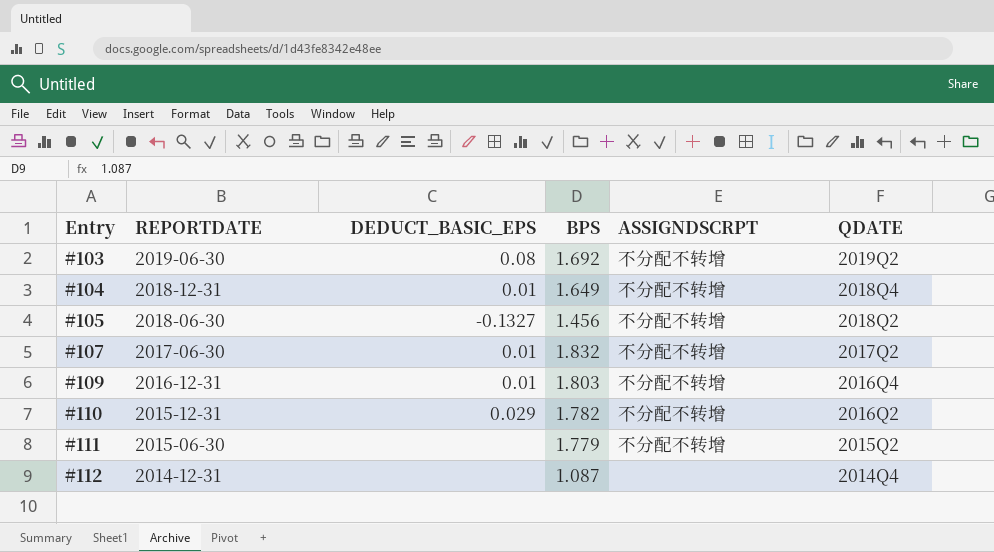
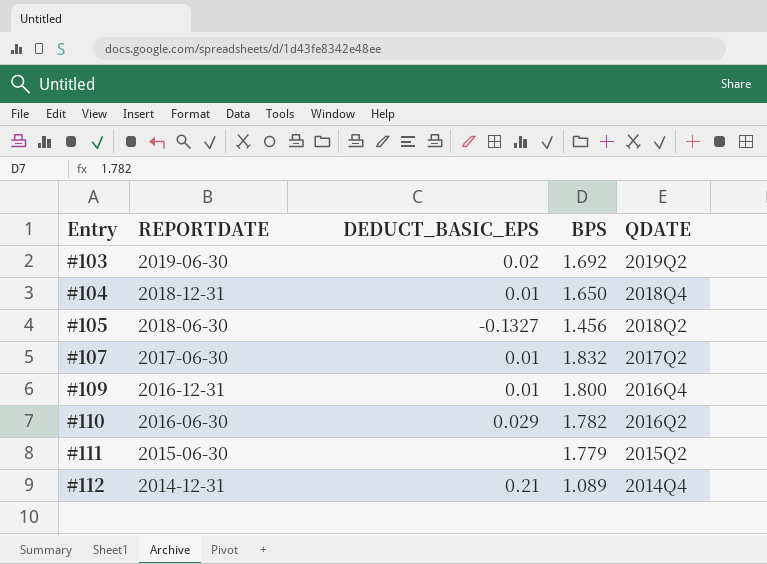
column ASSIGNDSCRPT | position: 5 -> none
#103 | DEDUCT_BASIC_EPS: 0.08 -> 0.02
#104 | BPS: 1.649 -> 1.650
#109 | BPS: 1.803 -> 1.800
#110 | REPORTDATE: 2015-12-31 -> 2016-06-30
#112 | DEDUCT_BASIC_EPS: none -> 0.21
#112 | BPS: 1.087 -> 1.089

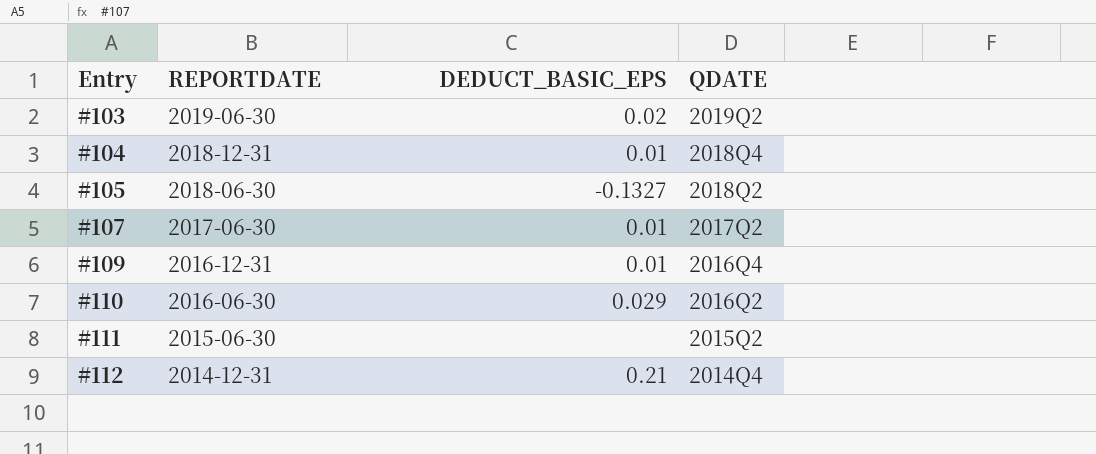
column BPS | position: 4 -> none

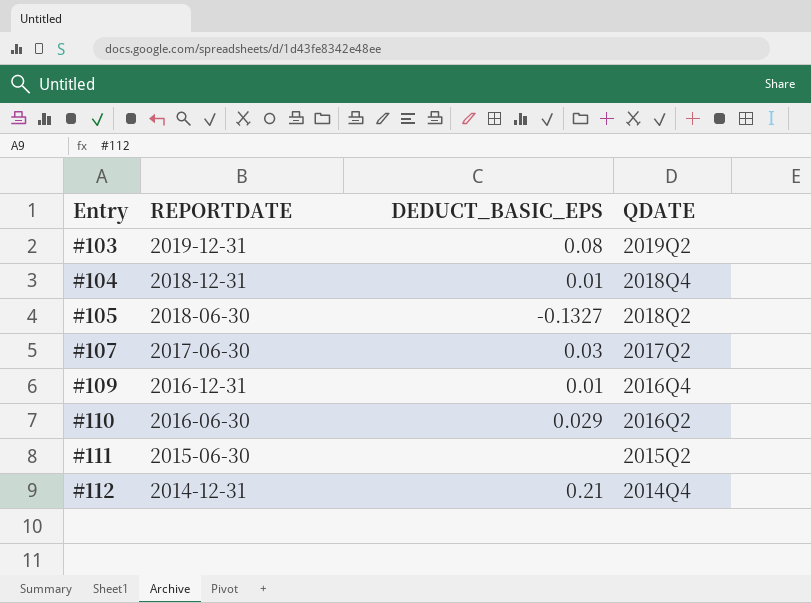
#103 | REPORTDATE: 2019-06-30 -> 2019-12-31
#103 | DEDUCT_BASIC_EPS: 0.02 -> 0.08
#107 | DEDUCT_BASIC_EPS: 0.01 -> 0.03

